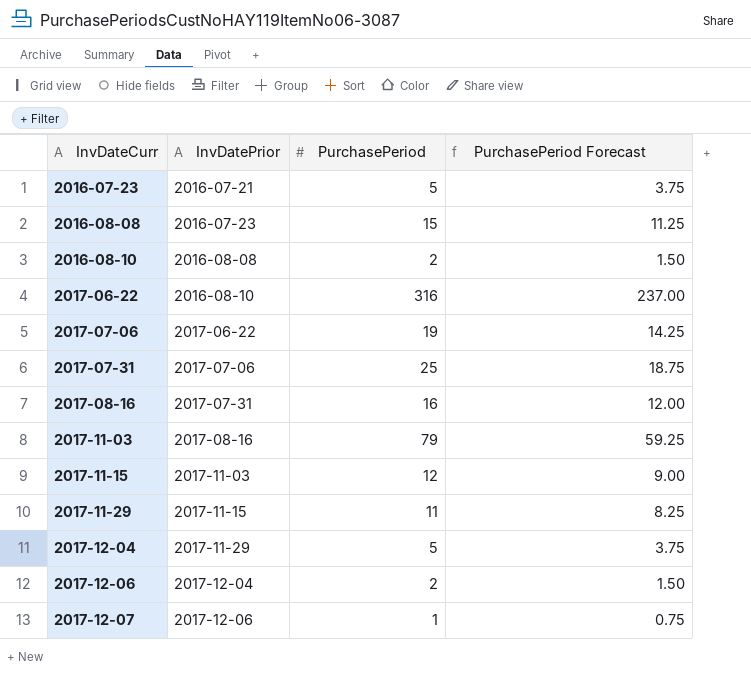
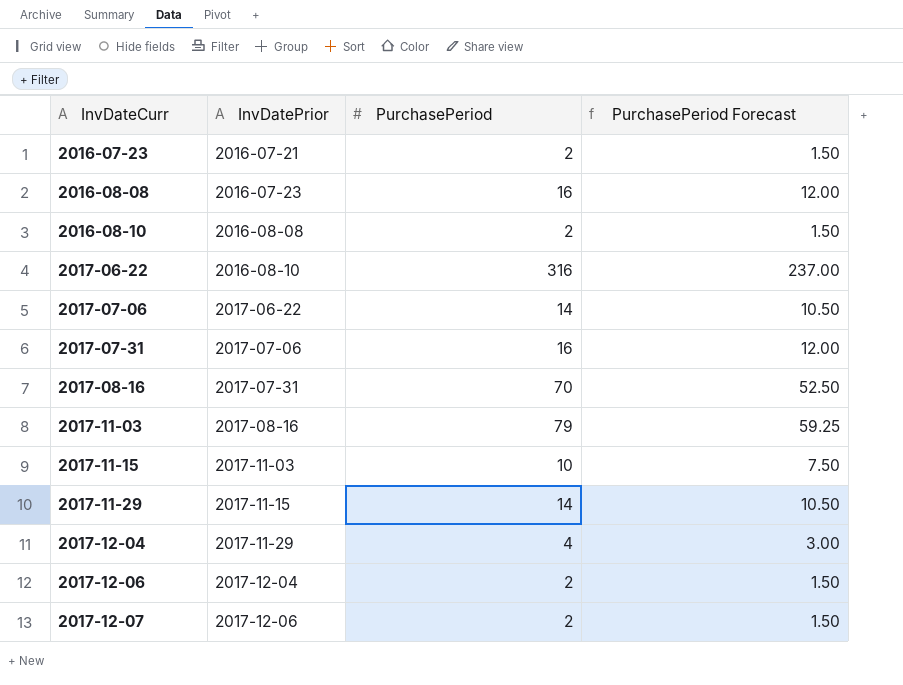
2016-07-23 | PurchasePeriod: 5 -> 2
2016-07-23 | PurchasePeriod Forecast: 3.75 -> 1.50
2016-08-08 | PurchasePeriod: 15 -> 16
2016-08-08 | PurchasePeriod Forecast: 11.25 -> 12.00
2017-07-06 | PurchasePeriod: 19 -> 14
2017-07-06 | PurchasePeriod Forecast: 14.25 -> 10.50
2017-07-31 | PurchasePeriod: 25 -> 16
2017-07-31 | PurchasePeriod Forecast: 18.75 -> 12.00
2017-08-16 | PurchasePeriod: 16 -> 70
2017-08-16 | PurchasePeriod Forecast: 12.00 -> 52.50
2017-11-15 | PurchasePeriod: 12 -> 10
2017-11-15 | PurchasePeriod Forecast: 9.00 -> 7.50
2017-11-29 | PurchasePeriod: 11 -> 14
2017-11-29 | PurchasePeriod Forecast: 8.25 -> 10.50
2017-12-04 | PurchasePeriod: 5 -> 4
2017-12-04 | PurchasePeriod Forecast: 3.75 -> 3.00
2017-12-07 | PurchasePeriod: 1 -> 2
2017-12-07 | PurchasePeriod Forecast: 0.75 -> 1.50

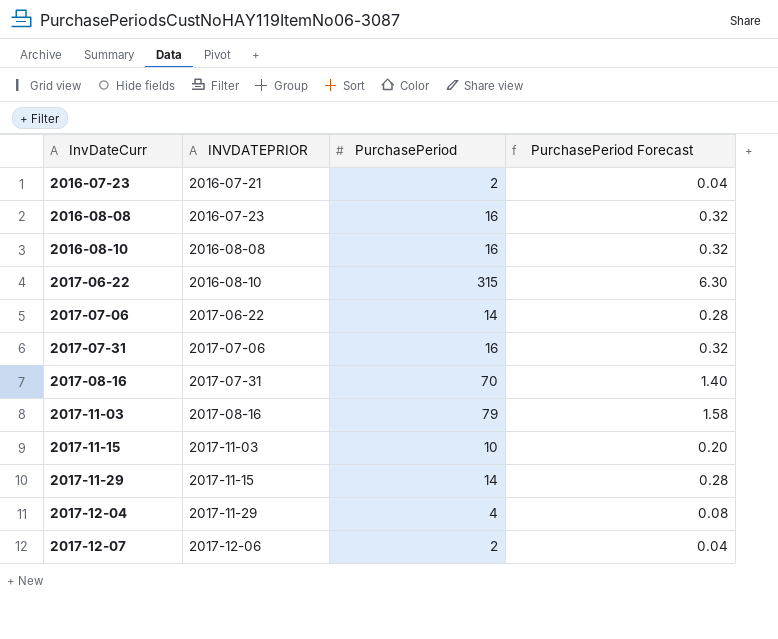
column name: InvDatePrior -> INVDATEPRIOR
column PurchasePeriod Forecast | formula: [PurchasePeriod] * 0.75 -> [PurchasePeriod] * 0.02
row 2017-12-06: 2017-12-04 | 2 | 1.50 -> none
2016-08-10 | PurchasePeriod: 2 -> 16
2017-06-22 | PurchasePeriod: 316 -> 315

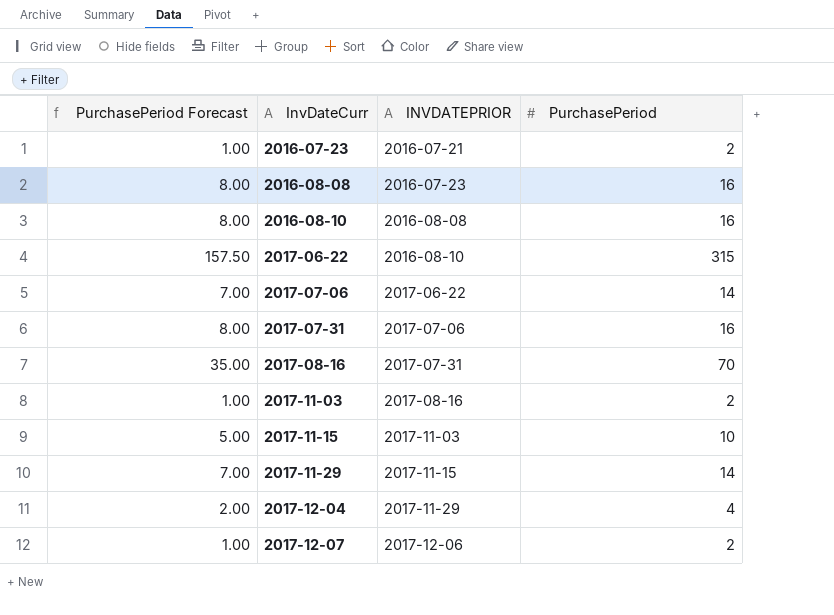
column PurchasePeriod Forecast | formula: [PurchasePeriod] * 0.02 -> [PurchasePeriod] * 0.5
column PurchasePeriod Forecast | position: 4 -> 1
2017-11-03 | PurchasePeriod: 79 -> 2

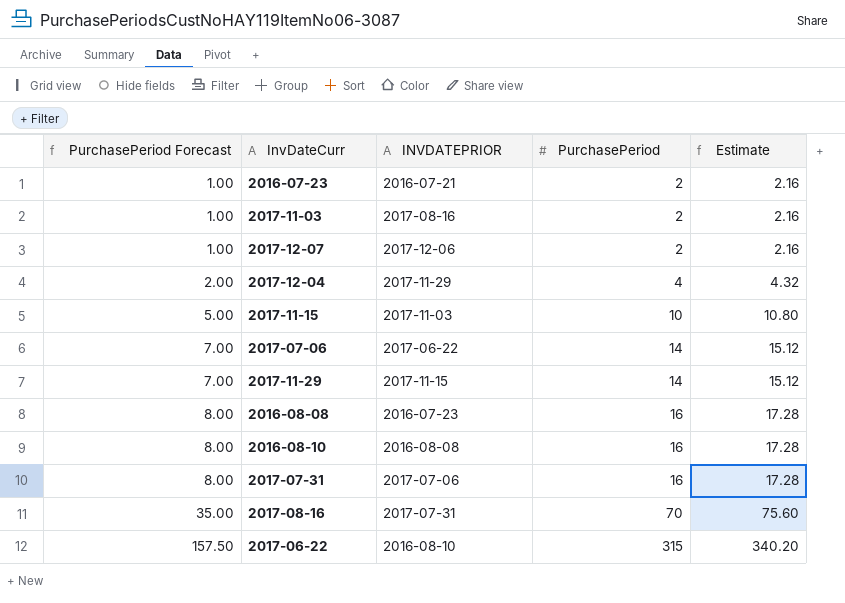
row order: InvDateCurr ascending -> PurchasePeriod Forecast ascending
column Estimate | formula: none -> [PurchasePeriod] * 1.08

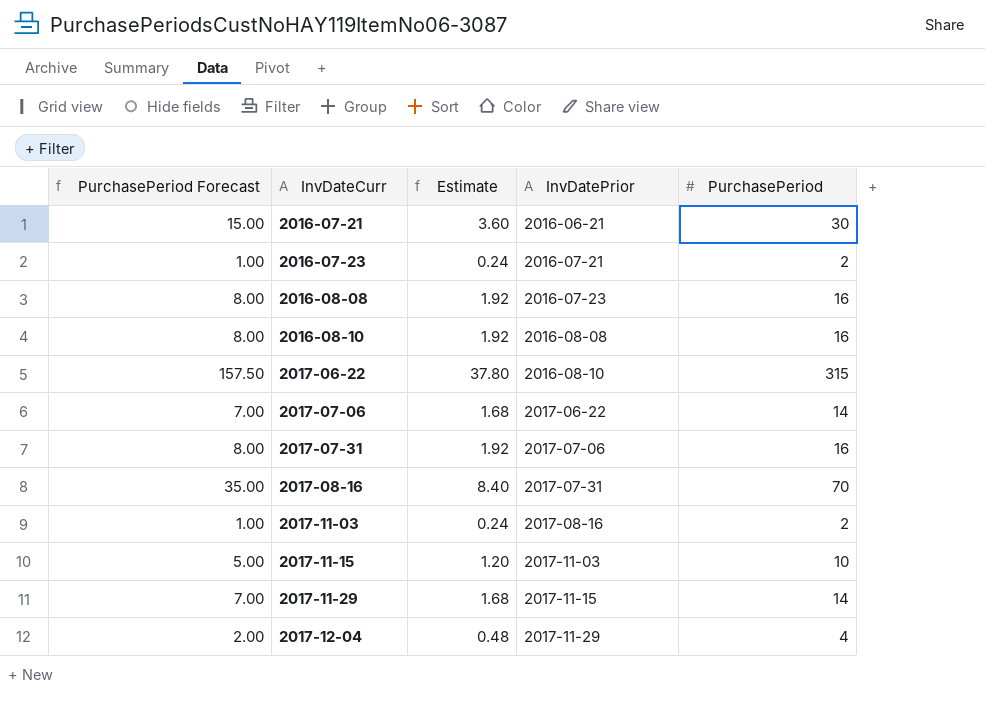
row order: PurchasePeriod Forecast ascending -> InvDateCurr ascending
column Estimate | formula: [PurchasePeriod] * 1.08 -> [PurchasePeriod] * 0.12
column Estimate | position: 5 -> 3
column name: INVDATEPRIOR -> InvDatePrior
row 2017-12-07: 1.00 | 2017-12-06 | 2 | 2.16 -> none
row 2016-07-21: none -> 15.00 | 3.60 | 2016-06-21 | 30

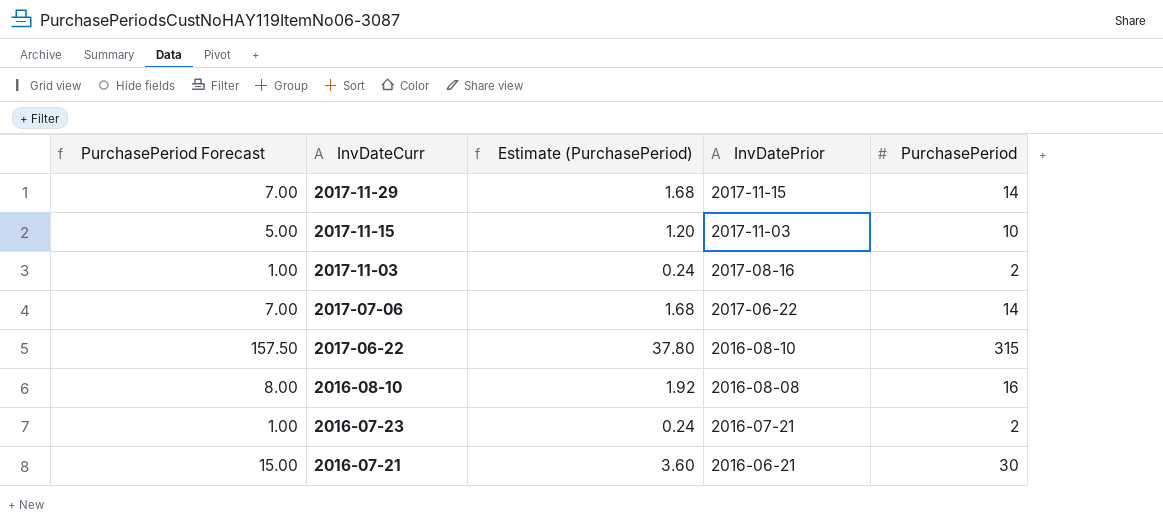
row order: InvDateCurr ascending -> InvDateCurr descending
column name: Estimate -> Estimate (PurchasePeriod)
row 2016-08-08: 8.00 | 1.92 | 2016-07-23 | 16 -> none
row 2017-07-31: 8.00 | 1.92 | 2017-07-06 | 16 -> none
row 2017-08-16: 35.00 | 8.40 | 2017-07-31 | 70 -> none
row 2017-12-04: 2.00 | 0.48 | 2017-11-29 | 4 -> none

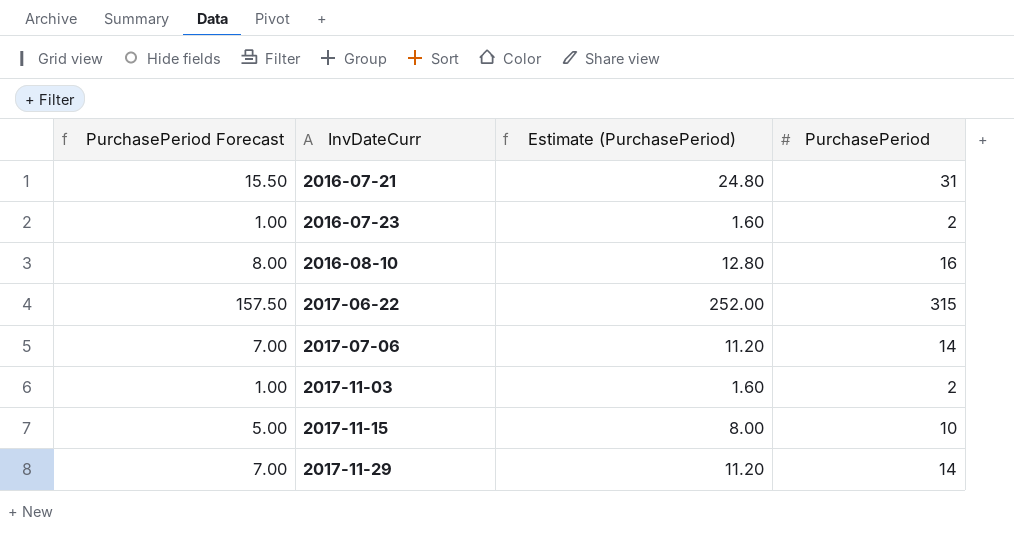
row order: InvDateCurr descending -> InvDateCurr ascending
column InvDatePrior | position: 4 -> none
column Estimate (PurchasePeriod) | formula: [PurchasePeriod] * 0.12 -> [PurchasePeriod] * 0.8
2016-07-21 | PurchasePeriod Forecast: 15.00 -> 15.50
2016-07-21 | PurchasePeriod: 30 -> 31

